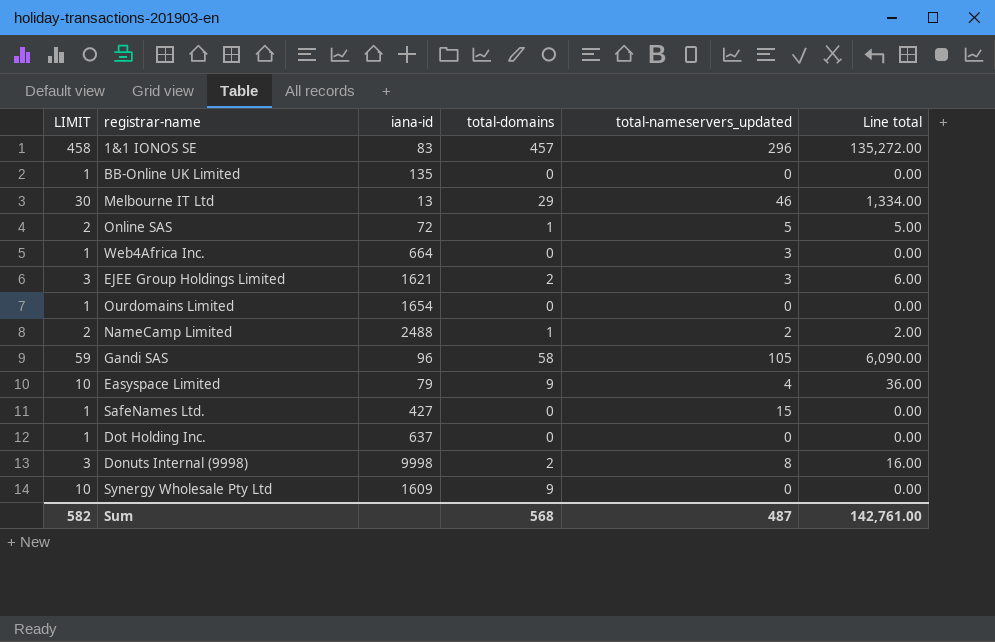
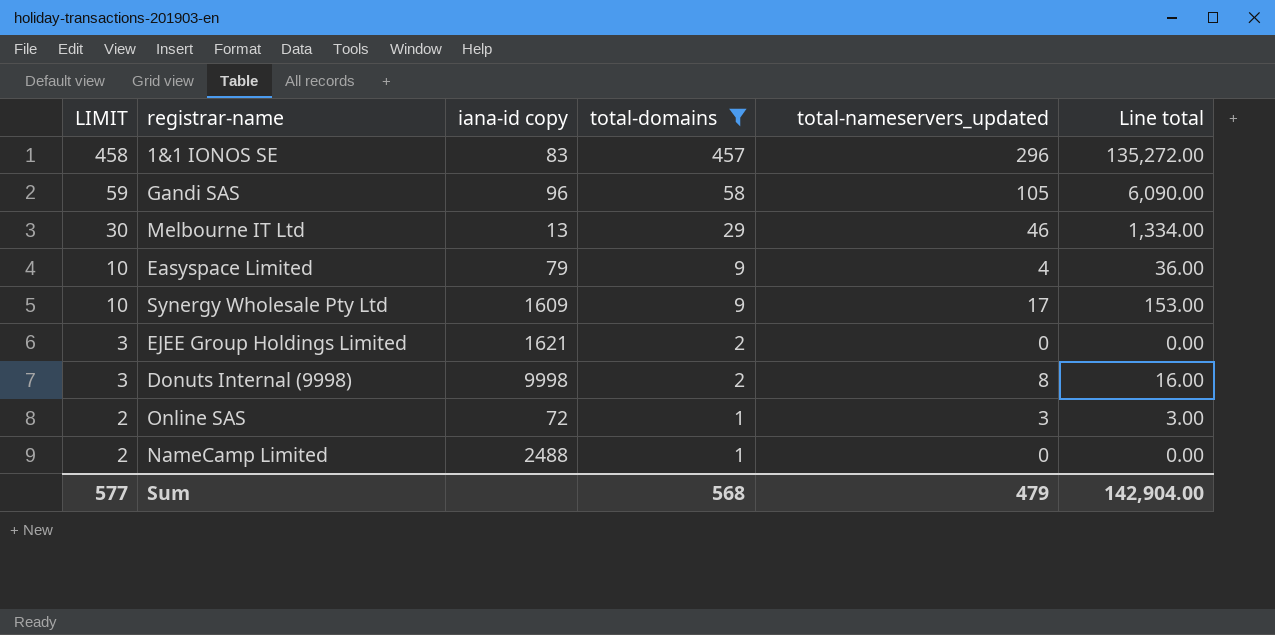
filter: none -> total-domains != 0
row order: none -> LIMIT descending
column name: iana-id -> iana-id copy
Synergy Wholesale Pty Ltd | total-nameservers_updated: 0 -> 17
Synergy Wholesale Pty Ltd | Line total: 0.00 -> 153.00
EJEE Group Holdings Limited | total-nameservers_updated: 3 -> 0
EJEE Group Holdings Limited | Line total: 6.00 -> 0.00
Online SAS | total-nameservers_updated: 5 -> 3
Online SAS | Line total: 5.00 -> 3.00
NameCamp Limited | total-nameservers_updated: 2 -> 0
NameCamp Limited | Line total: 2.00 -> 0.00
Sum | LIMIT: 582 -> 577
Sum | total-nameservers_updated: 487 -> 479
Sum | Line total: 142,761.00 -> 142,904.00

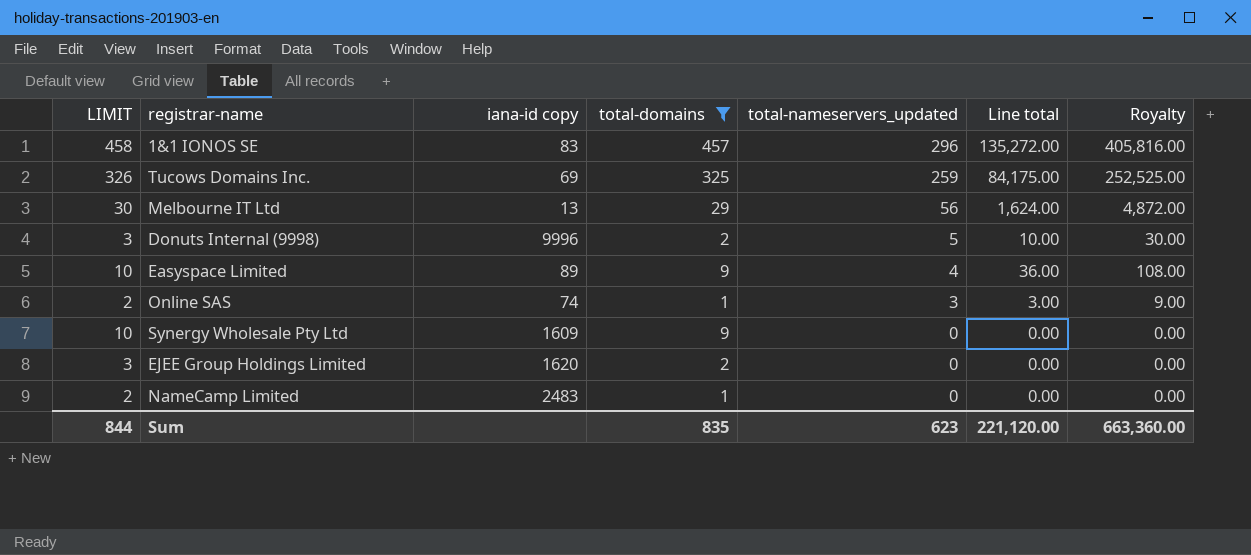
row order: LIMIT descending -> total-nameservers_updated descending
column Royalty | formula: none -> [Line total] * 3
row Gandi SAS: 59 | 96 | 58 | 105 | 6,090.00 -> none
row Tucows Domains Inc.: none -> 326 | 69 | 325 | 259 | 84,175.00 | 252,525.00
Melbourne IT Ltd | total-nameservers_updated: 46 -> 56
Melbourne IT Ltd | Line total: 1,334.00 -> 1,624.00
Donuts Internal (9998) | iana-id copy: 9998 -> 9996
Donuts Internal (9998) | total-nameservers_updated: 8 -> 5
Donuts Internal (9998) | Line total: 16.00 -> 10.00
Easyspace Limited | iana-id copy: 79 -> 89
Online SAS | iana-id copy: 72 -> 74
Synergy Wholesale Pty Ltd | total-nameservers_updated: 17 -> 0
Synergy Wholesale Pty Ltd | Line total: 153.00 -> 0.00
EJEE Group Holdings Limited | iana-id copy: 1621 -> 1620
NameCamp Limited | iana-id copy: 2488 -> 2483
Sum | LIMIT: 577 -> 844
Sum | total-domains: 568 -> 835
Sum | total-nameservers_updated: 479 -> 623
Sum | Line total: 142,904.00 -> 221,120.00

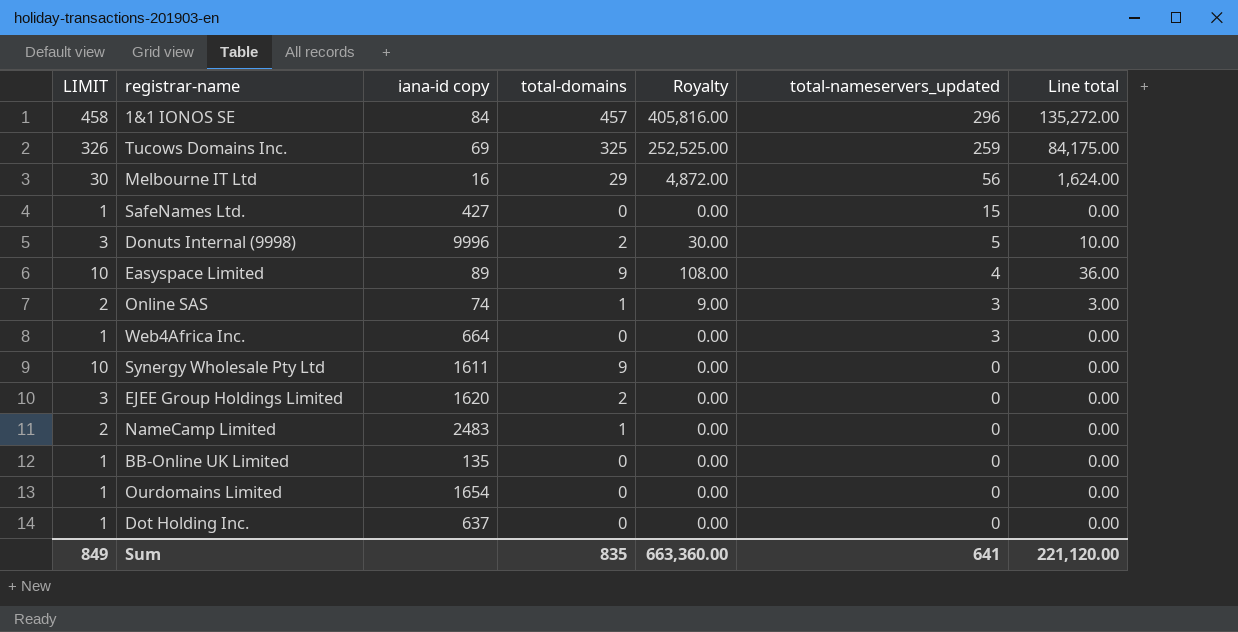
filter: total-domains != 0 -> none
column Royalty | position: 7 -> 5
1&1 IONOS SE | iana-id copy: 83 -> 84
Melbourne IT Ltd | iana-id copy: 13 -> 16
Synergy Wholesale Pty Ltd | iana-id copy: 1609 -> 1611
Sum | LIMIT: 844 -> 849
Sum | total-nameservers_updated: 623 -> 641

